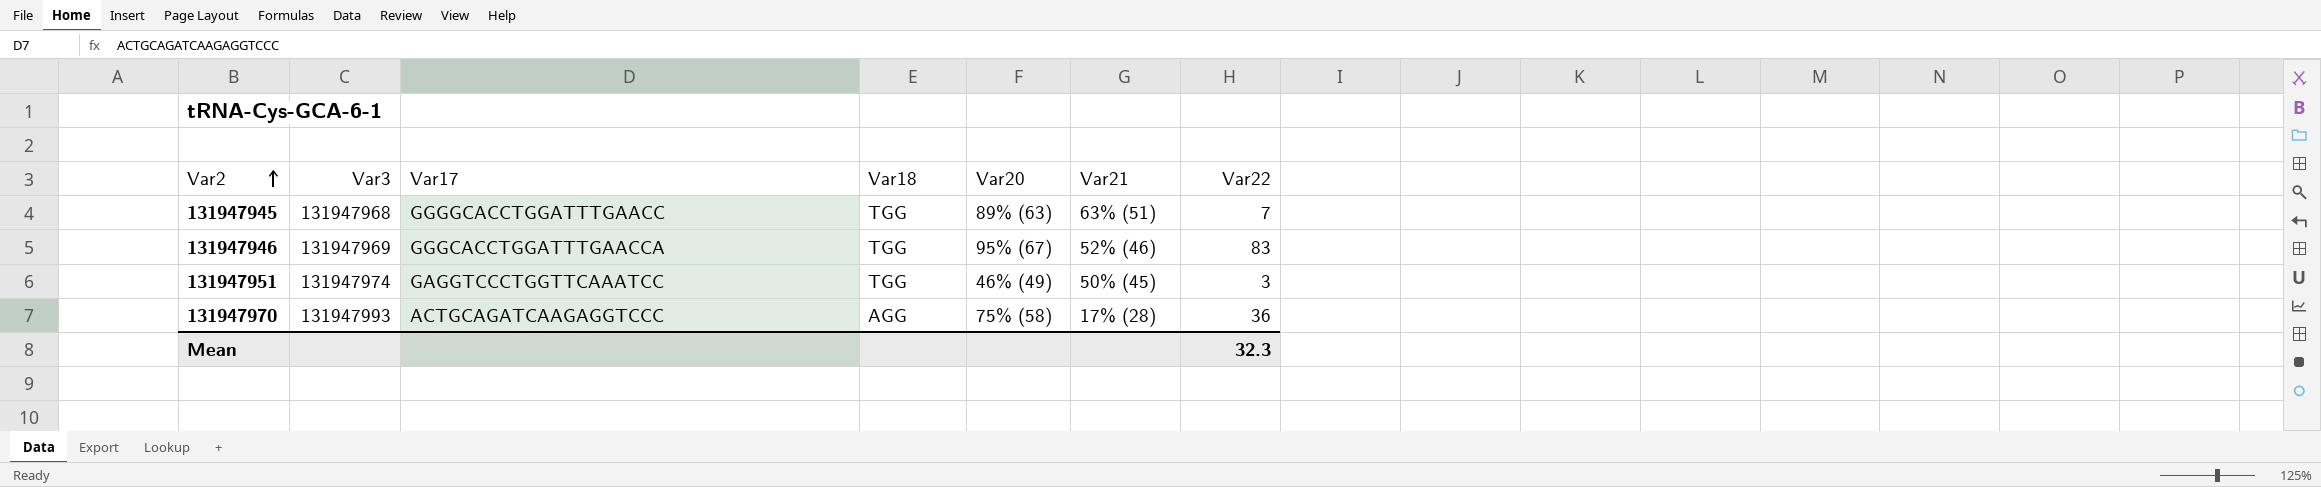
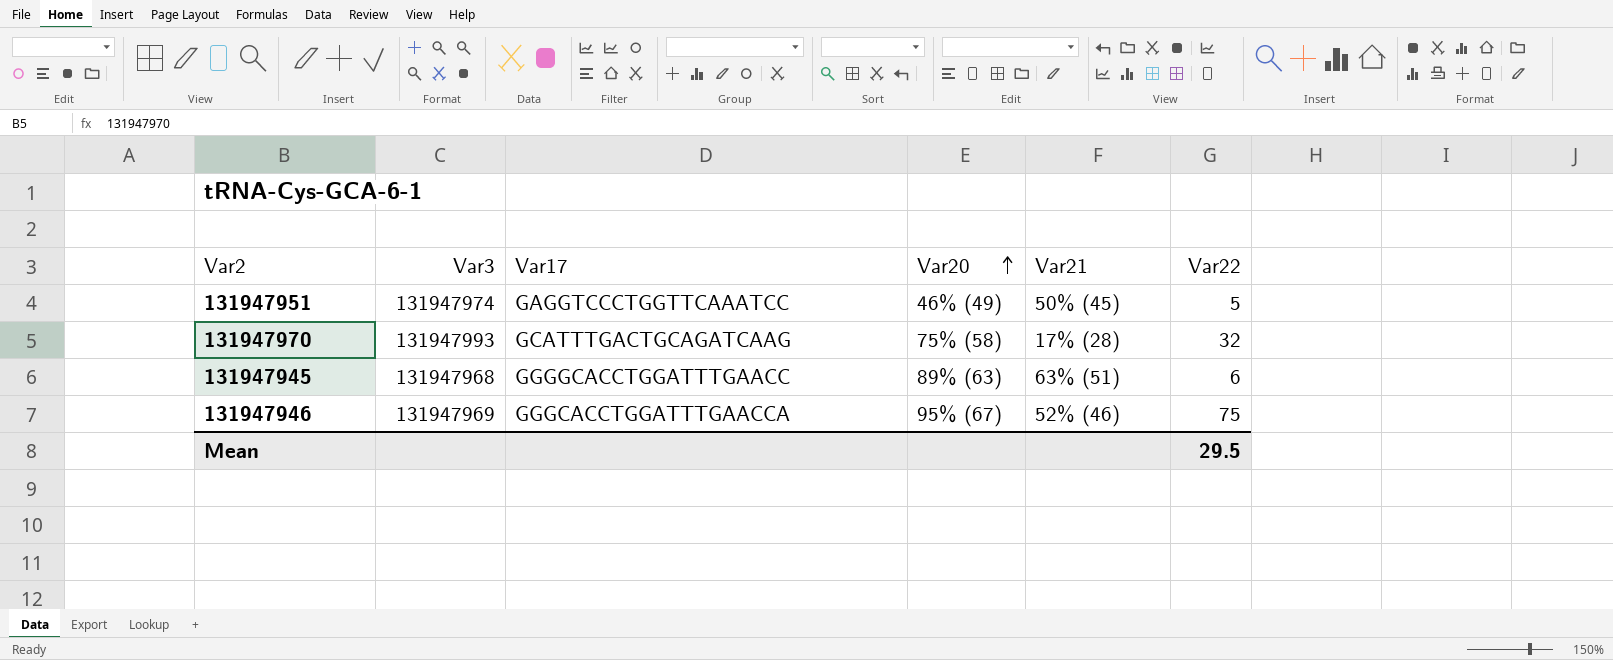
row order: Var2 ascending -> Var20 ascending
column Var18 | position: 4 -> none
131947951 | Var22: 3 -> 5
131947970 | Var17: ACTGCAGATCAAGAGGTCCC -> GCATTTGACTGCAGATCAAG
131947970 | Var22: 36 -> 32
131947945 | Var22: 7 -> 6
131947946 | Var22: 83 -> 75
Mean | Var22: 32.3 -> 29.5

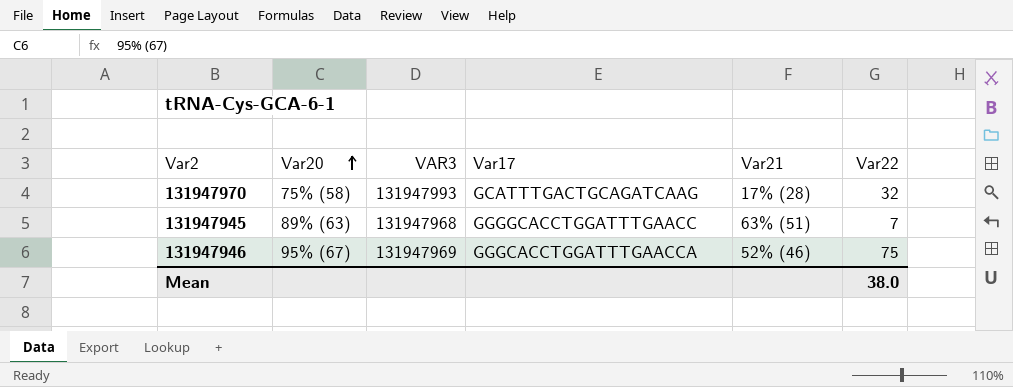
column Var20 | position: 4 -> 2
column name: Var3 -> VAR3
row 131947951: 131947974 | GAGGTCCCTGGTTCAAATCC | 46% (49) | 50% (45) | 5 -> none
131947945 | Var22: 6 -> 7
Mean | Var22: 29.5 -> 38.0

